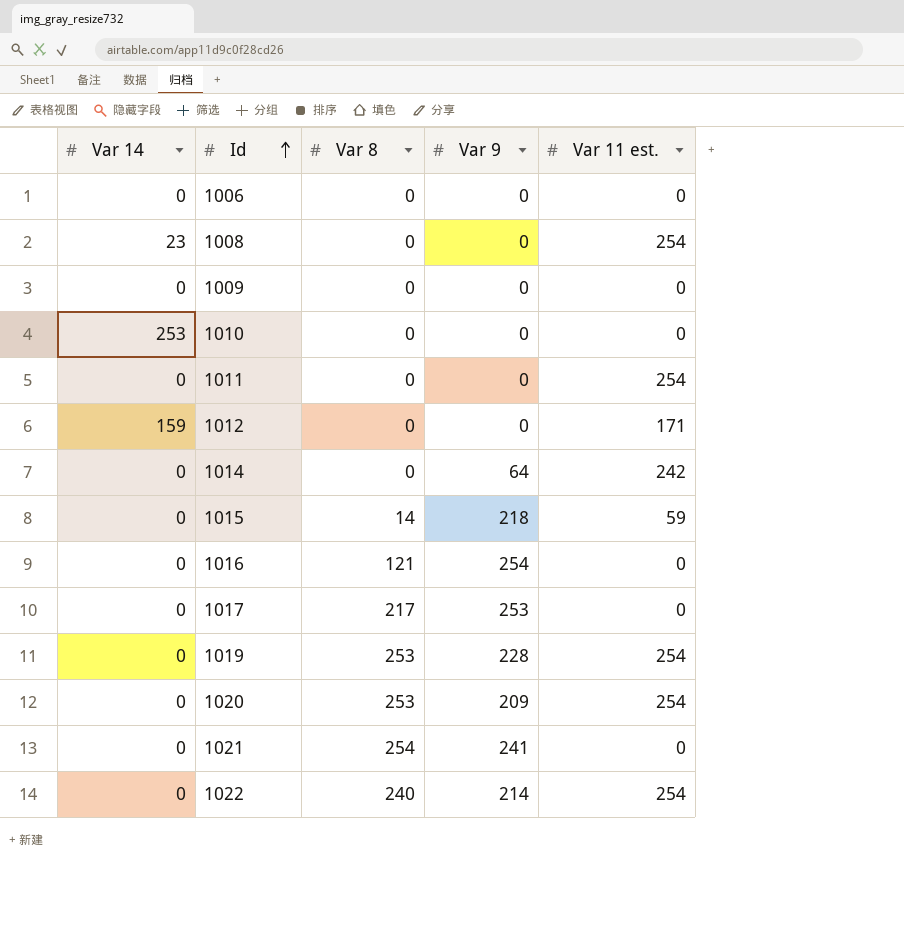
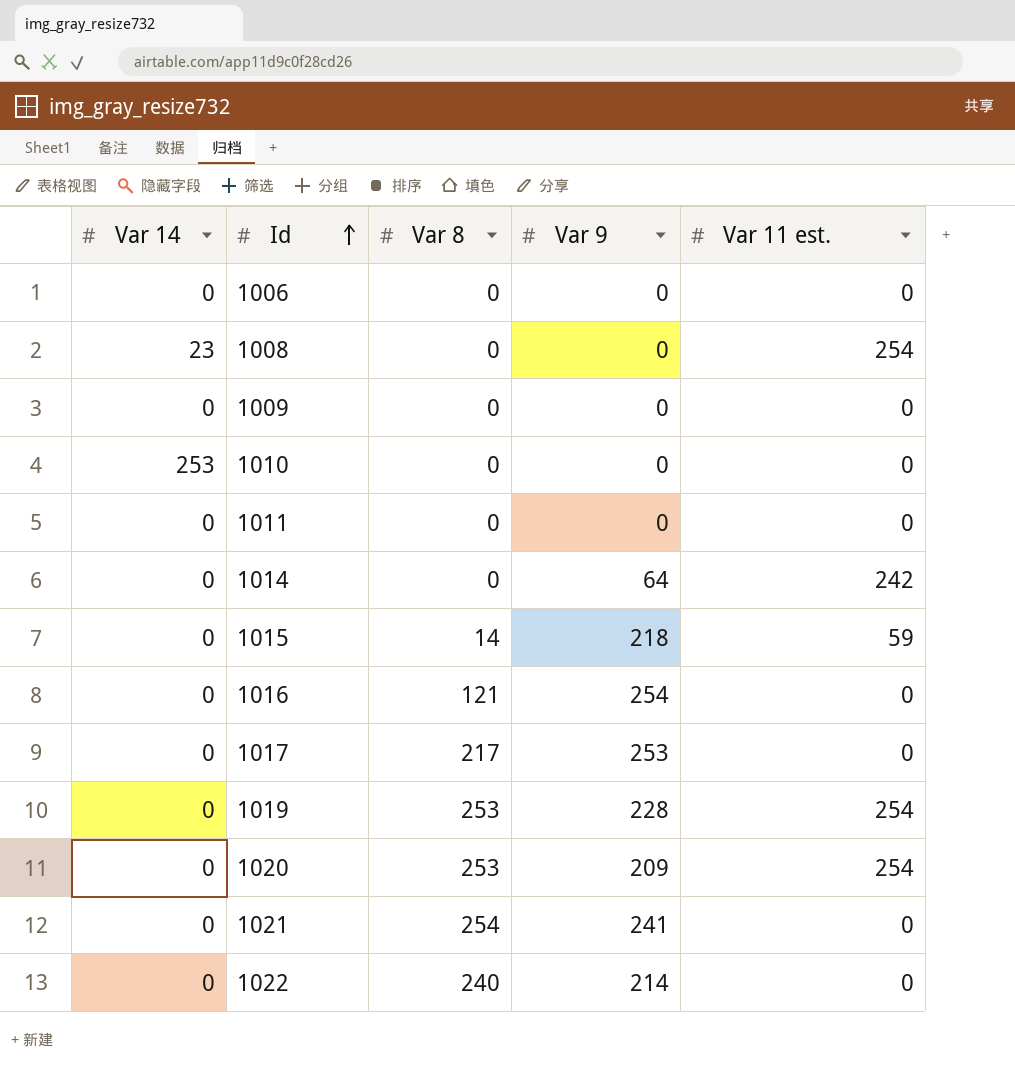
row 1012: 159 | 0 | 0 | 171 -> none
1011 | Var 11 est.: 254 -> 0
1022 | Var 11 est.: 254 -> 0

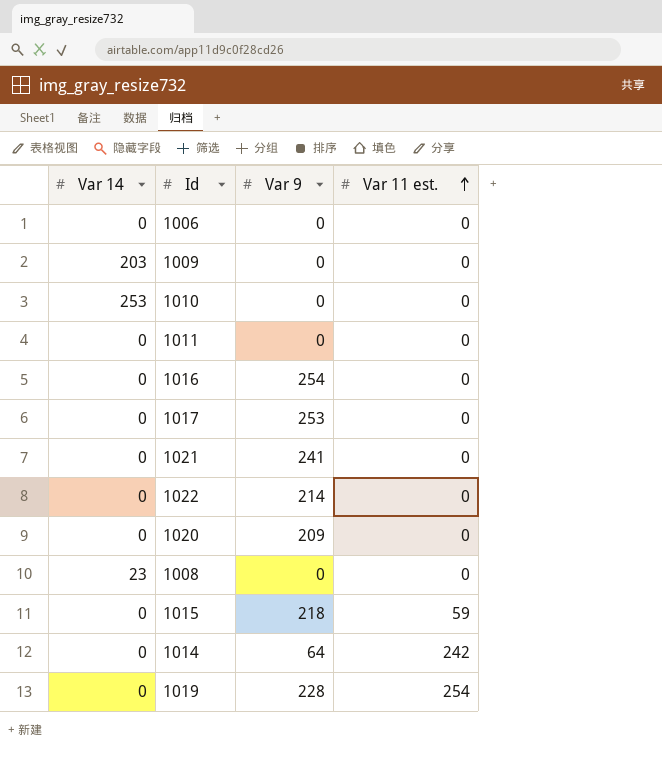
row order: Id ascending -> Var 11 est. ascending
column Var 8 | position: 3 -> none
1009 | Var 14: 0 -> 203
1020 | Var 11 est.: 254 -> 0
1008 | Var 11 est.: 254 -> 0

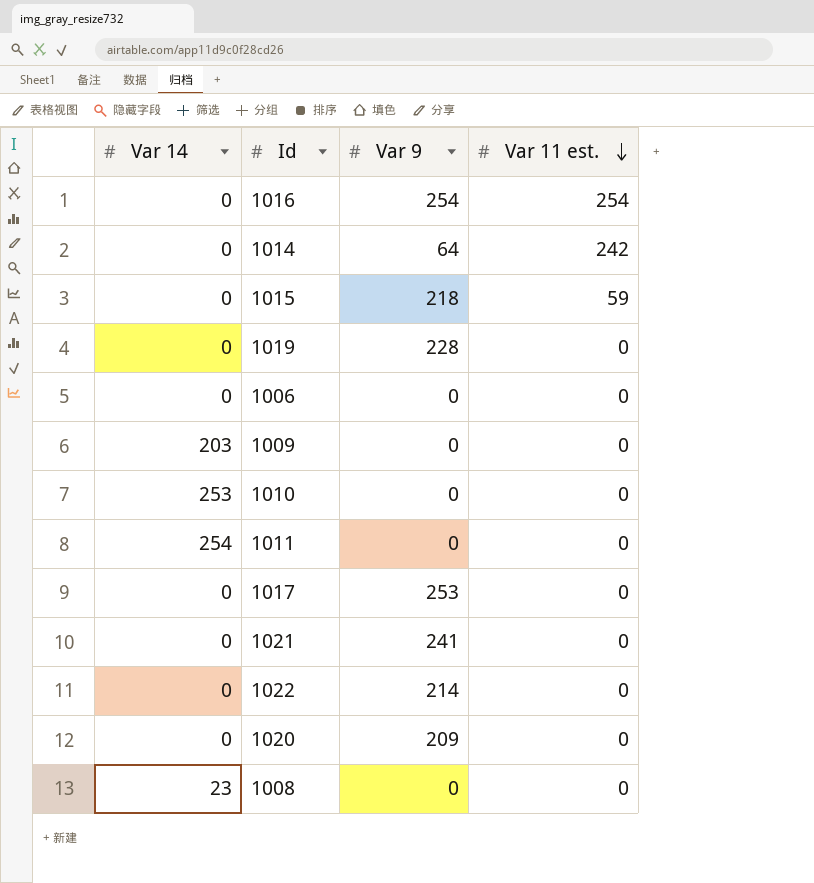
row order: Var 11 est. ascending -> Var 11 est. descending
1016 | Var 11 est.: 0 -> 254
1019 | Var 11 est.: 254 -> 0
1011 | Var 14: 0 -> 254

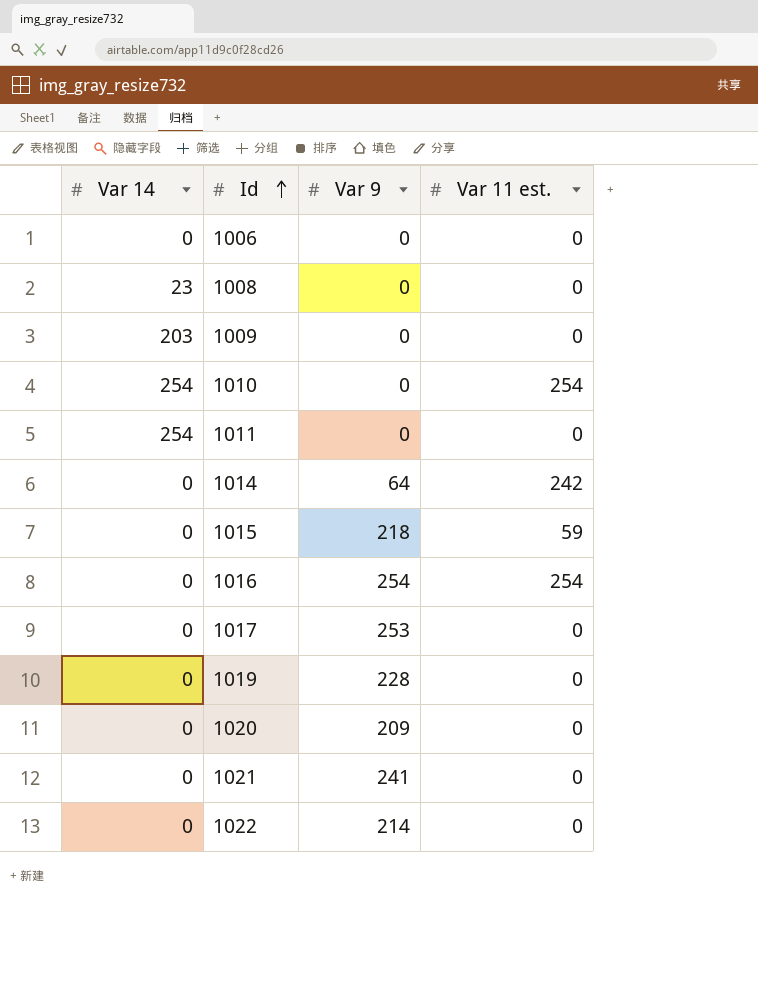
row order: Var 11 est. descending -> Id ascending
1010 | Var 14: 253 -> 254
1010 | Var 11 est.: 0 -> 254

